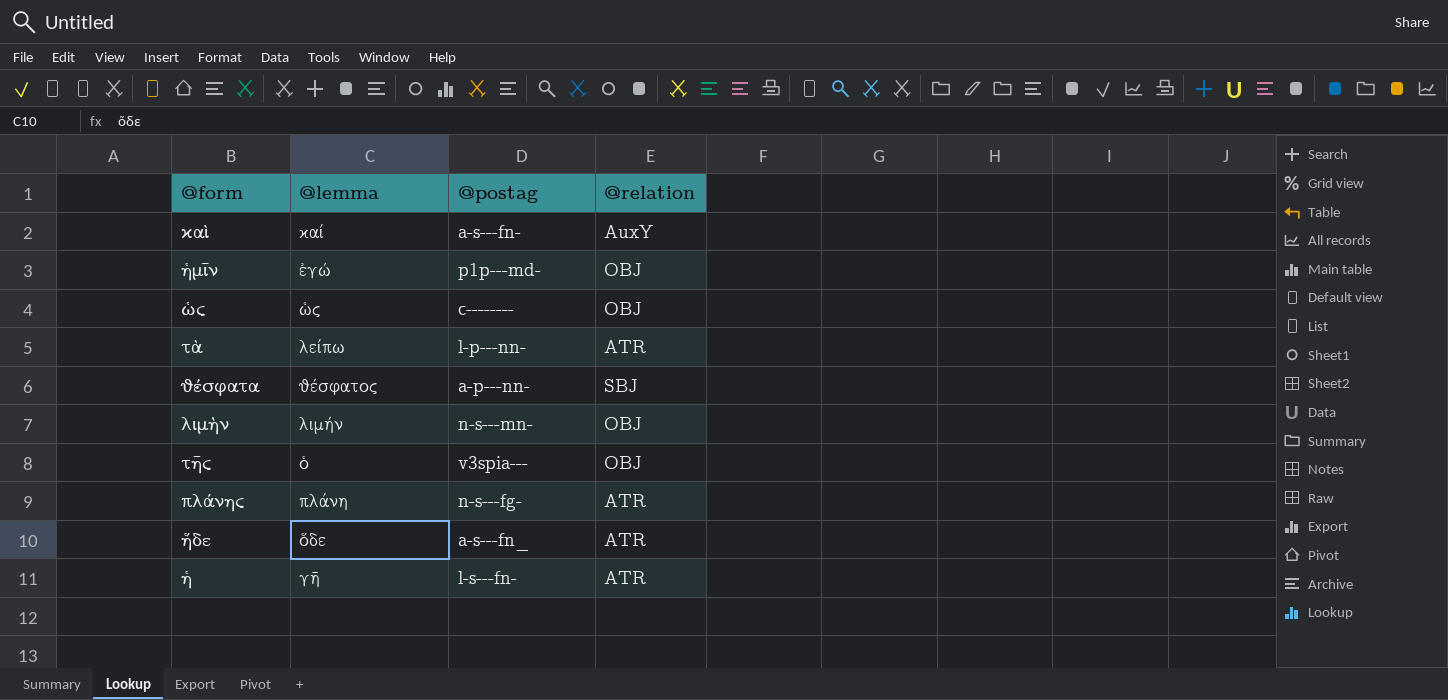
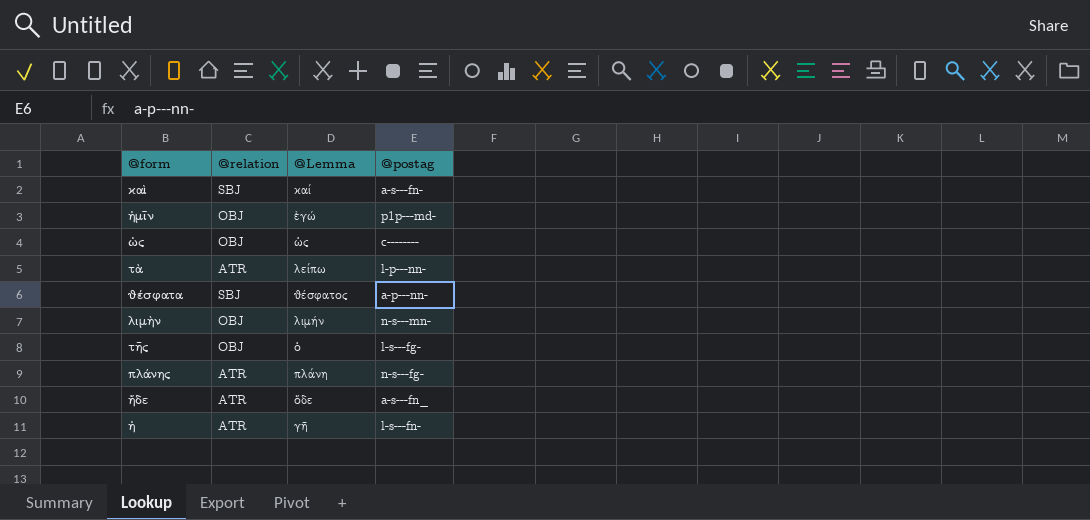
column @relation | position: 4 -> 2
column name: @lemma -> @Lemma
καὶ | @relation: AuxY -> SBJ
τῆς | @postag: v3spia--- -> l-s---fg-

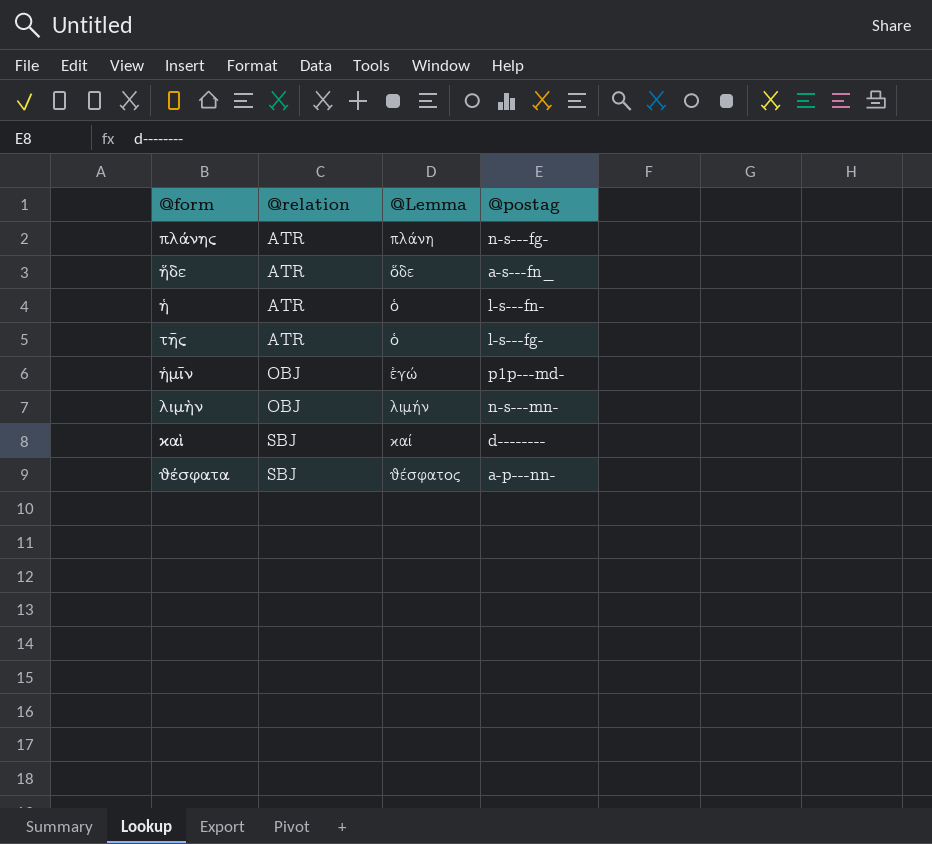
row order: none -> @relation ascending
row ὡς: OBJ | ὡς | c-------- -> none
row τὰ: ATR | λείπω | l-p---nn- -> none
ἡ | @Lemma: γῆ -> ὁ
τῆς | @relation: OBJ -> ATR
καὶ | @postag: a-s---fn- -> d--------

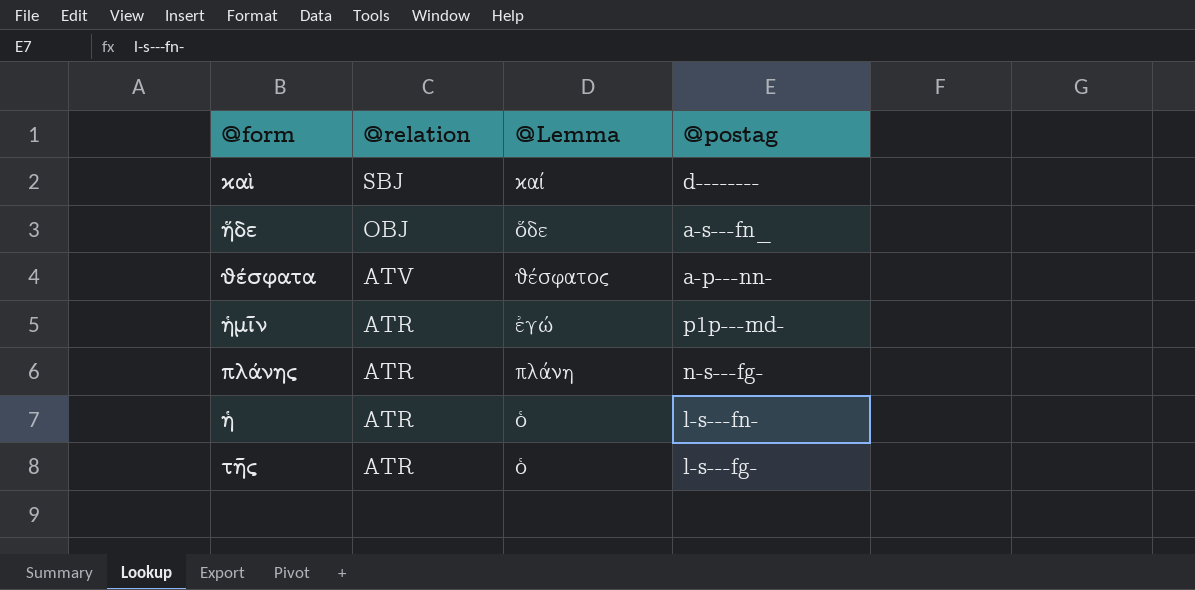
row order: @relation ascending -> @relation descending
row λιμὴν: OBJ | λιμήν | n-s---mn- -> none
ἥδε | @relation: ATR -> OBJ
θέσφατα | @relation: SBJ -> ATV
ἡμῖν | @relation: OBJ -> ATR

